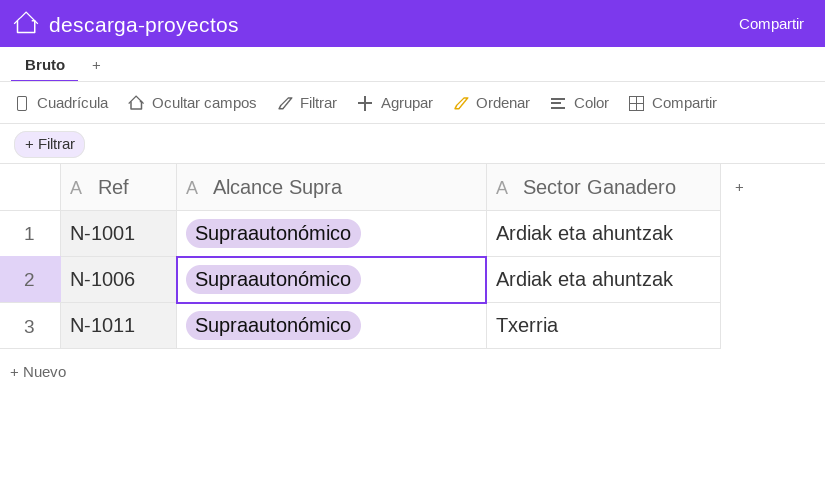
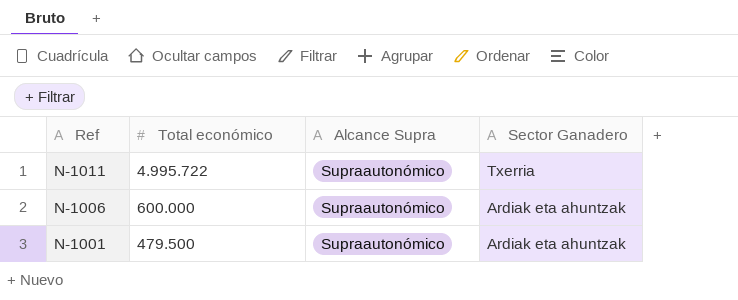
row order: Ref ascending -> Ref descending
column Total económico | position: none -> 2

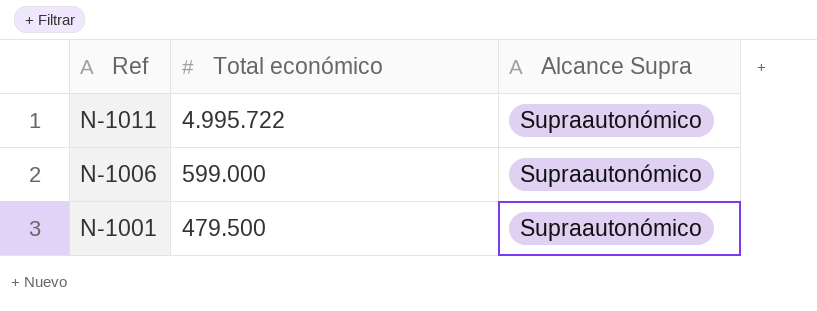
column Sector Ganadero | position: 4 -> none
N-1006 | Total económico: 600.000 -> 599.000

